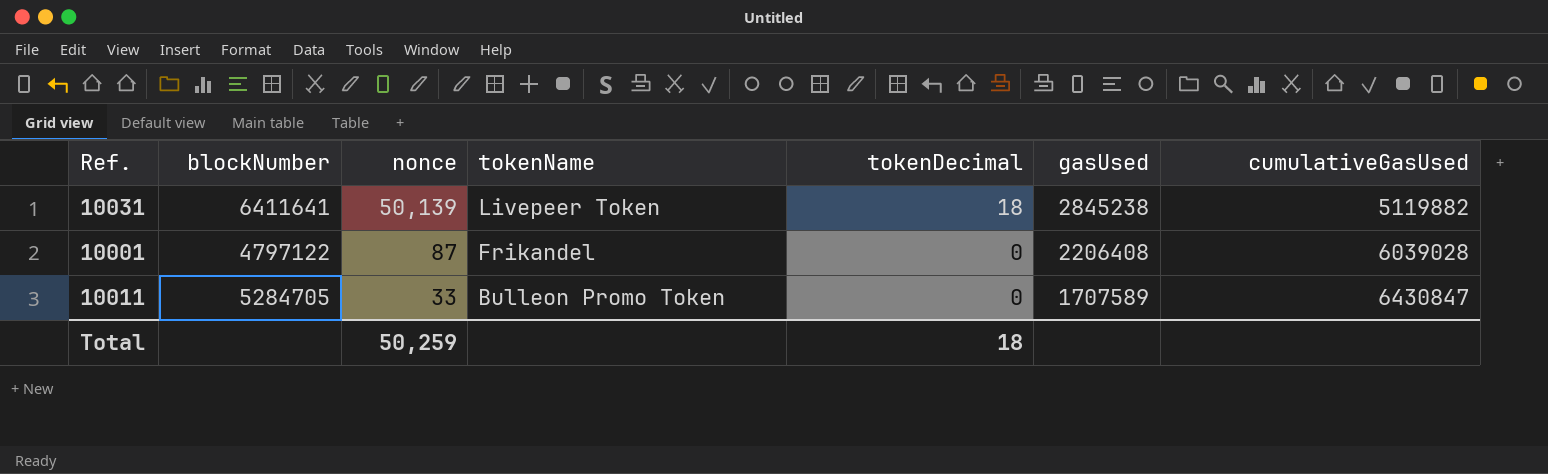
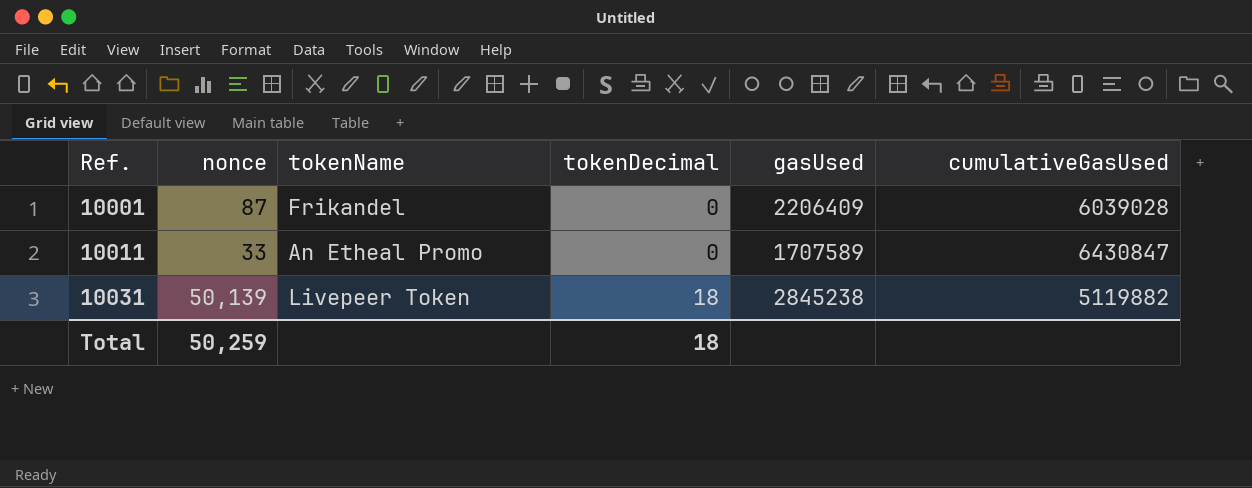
row order: nonce descending -> Ref. ascending
column blockNumber | position: 2 -> none
10001 | gasUsed: 2206408 -> 2206409
10011 | tokenName: Bulleon Promo Token -> An Etheal Promo

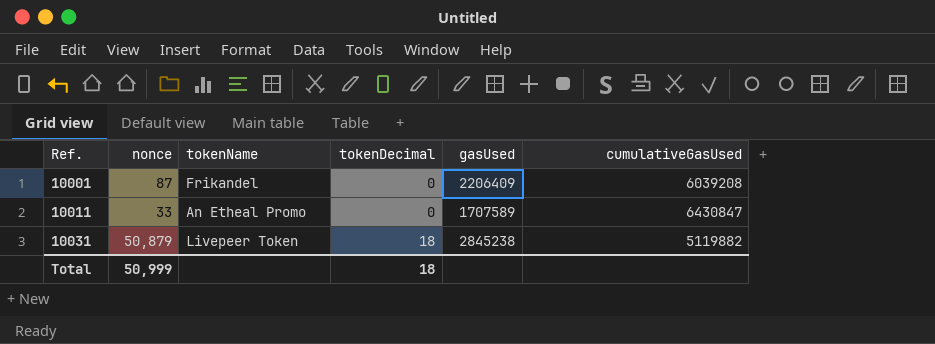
10001 | cumulativeGasUsed: 6039028 -> 6039208
10031 | nonce: 50,139 -> 50,879
Total | nonce: 50,259 -> 50,999

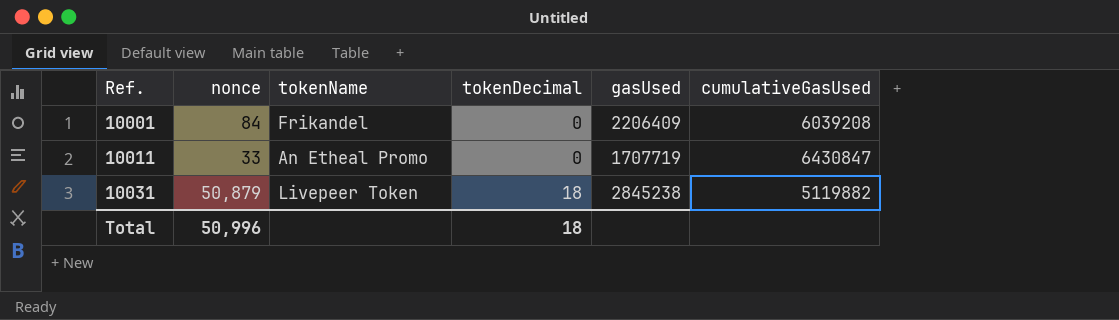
10001 | nonce: 87 -> 84
10011 | gasUsed: 1707589 -> 1707719
Total | nonce: 50,999 -> 50,996

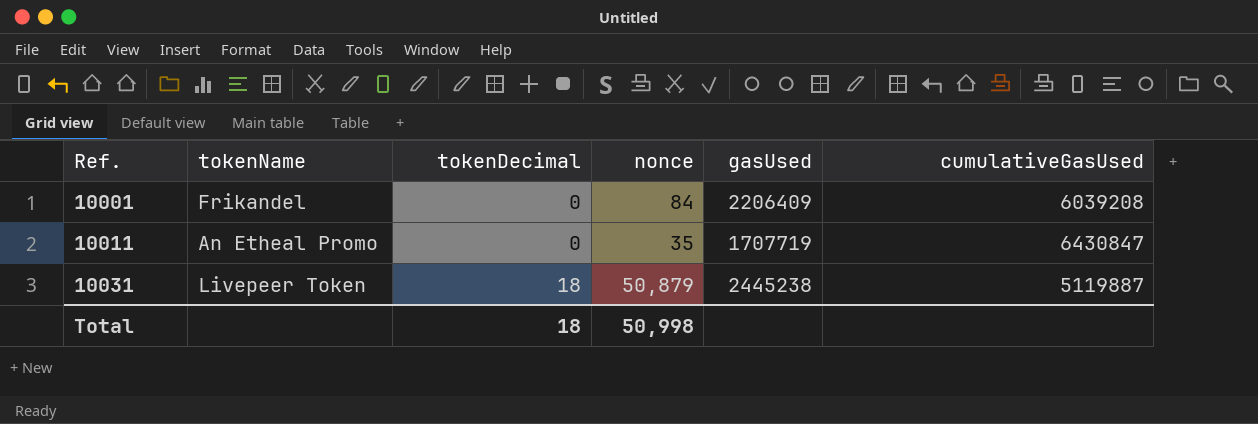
column nonce | position: 2 -> 4
10011 | nonce: 33 -> 35
10031 | gasUsed: 2845238 -> 2445238
10031 | cumulativeGasUsed: 5119882 -> 5119887
Total | nonce: 50,996 -> 50,998

